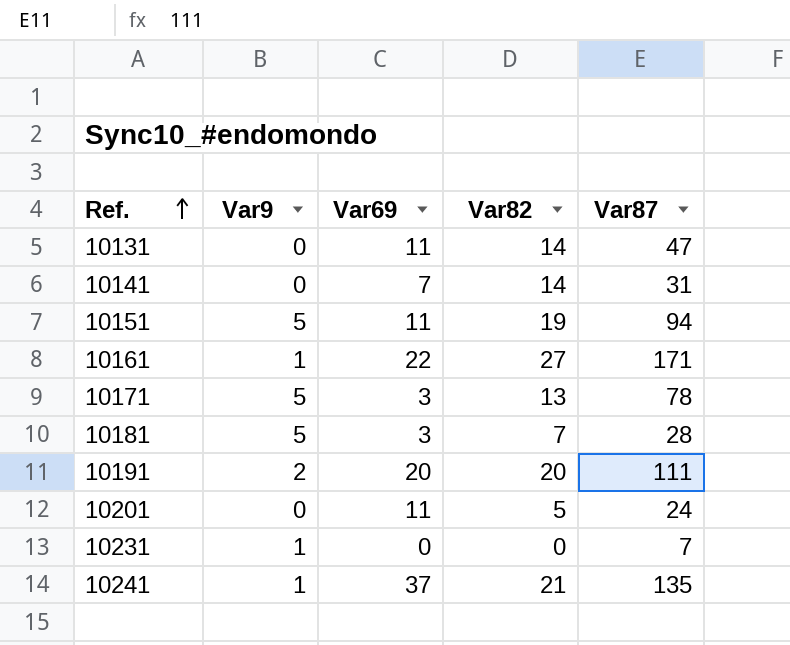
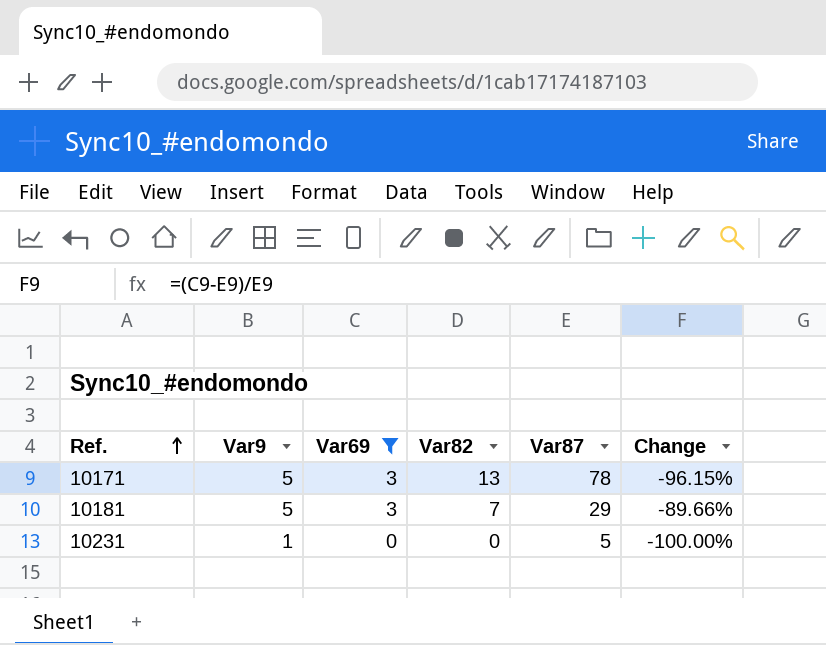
filter: none -> Var69 <= 3
column Change | formula: none -> ([Var69] - [Var87]) / [Var87]
10181 | Var87: 28 -> 29
10231 | Var87: 7 -> 5

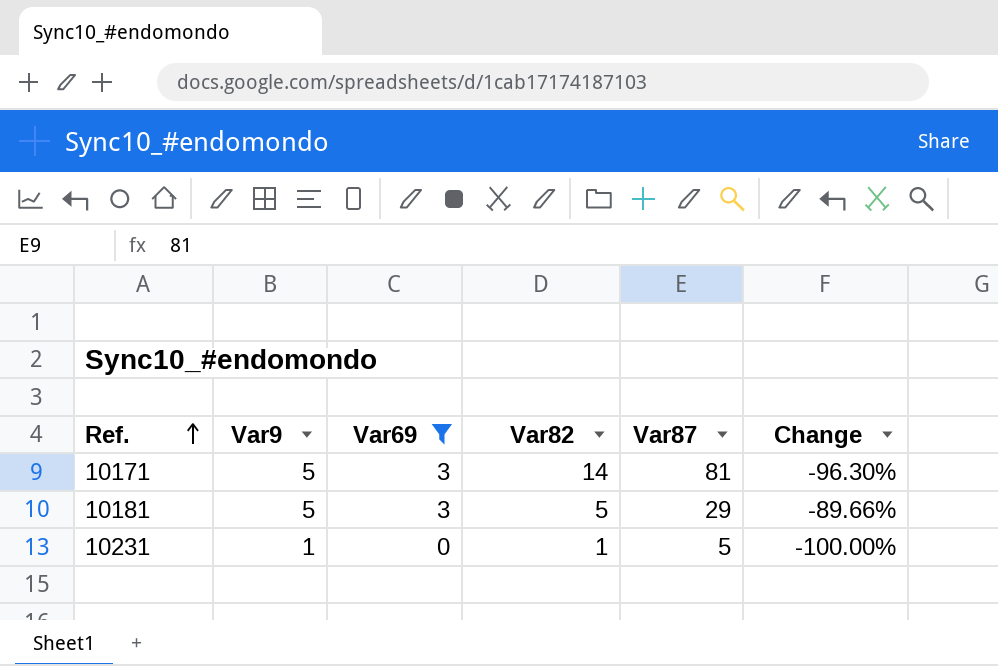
10171 | Var82: 13 -> 14
10171 | Var87: 78 -> 81
10171 | Change: -96.15% -> -96.30%
10181 | Var82: 7 -> 5
10231 | Var82: 0 -> 1

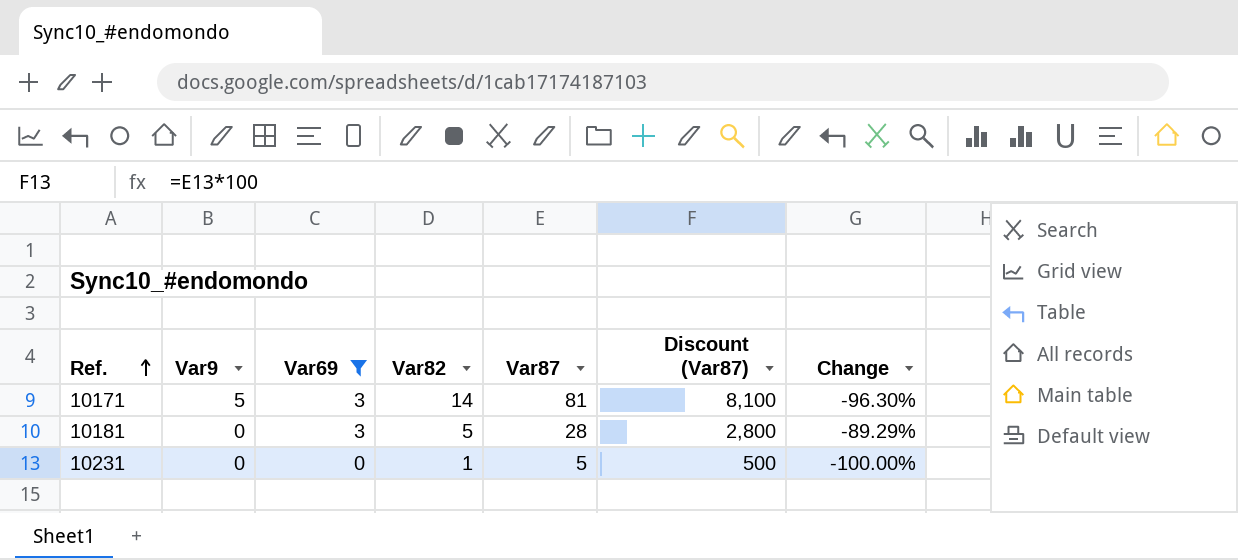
column Discount (Var87) | formula: none -> [Var87] * 100
10181 | Var9: 5 -> 0
10181 | Var87: 29 -> 28
10181 | Change: -89.66% -> -89.29%
10231 | Var9: 1 -> 0

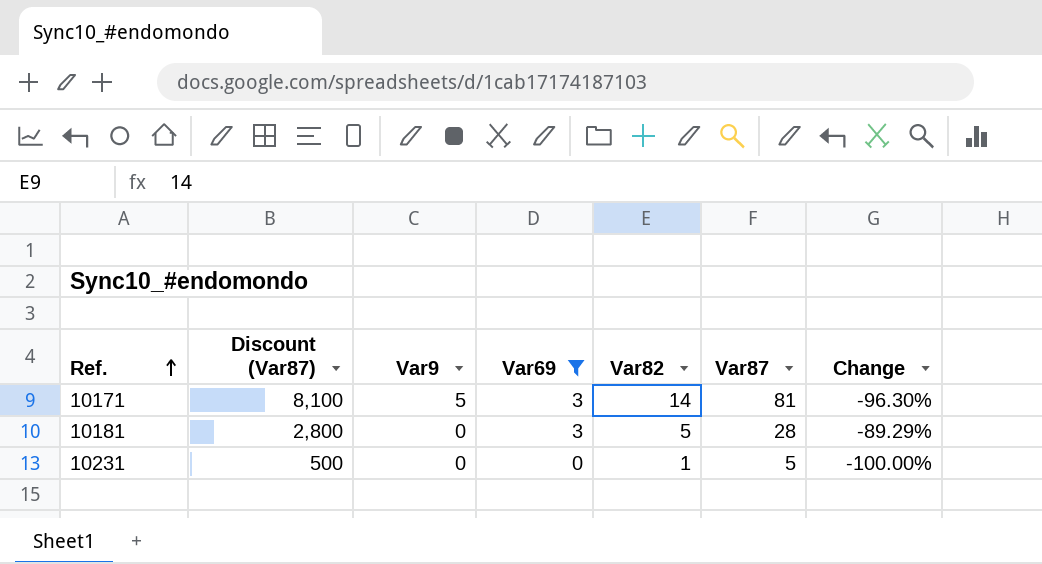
column Discount (Var87) | position: 6 -> 2

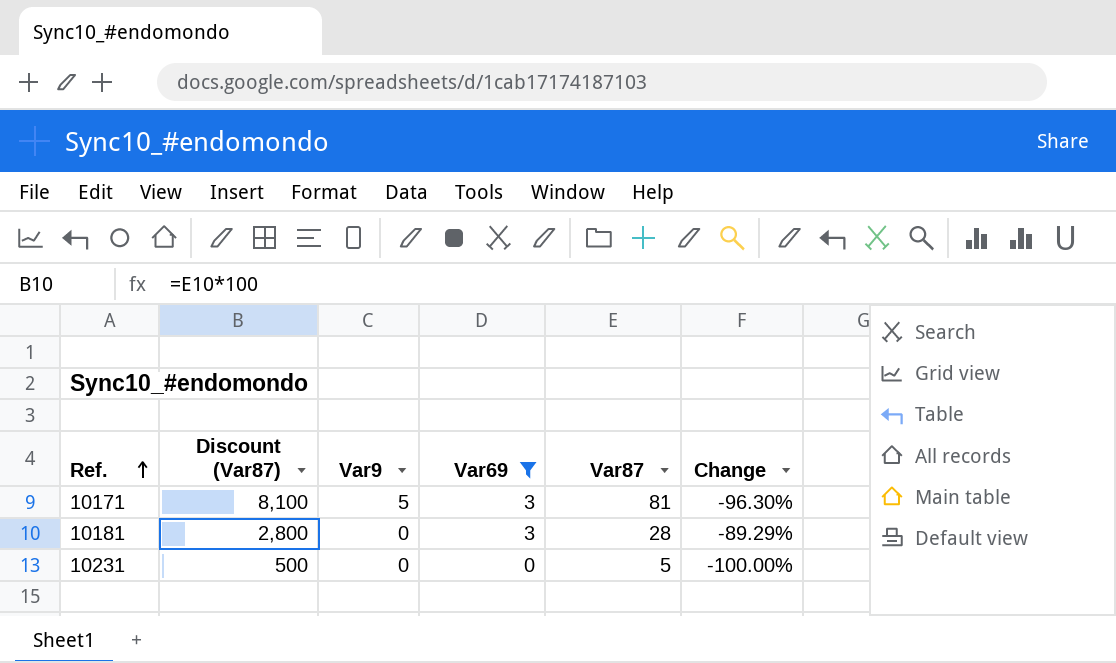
column Var82 | position: 5 -> none

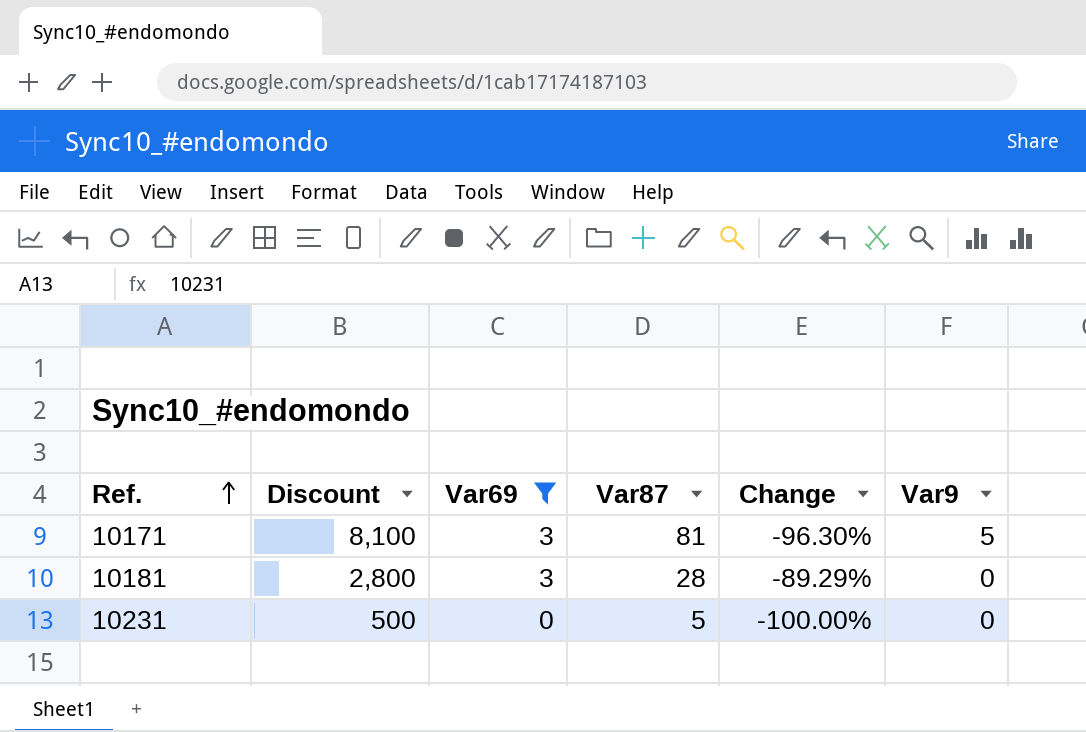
column name: Discount (Var87) -> Discount
column Var9 | position: 3 -> 6

